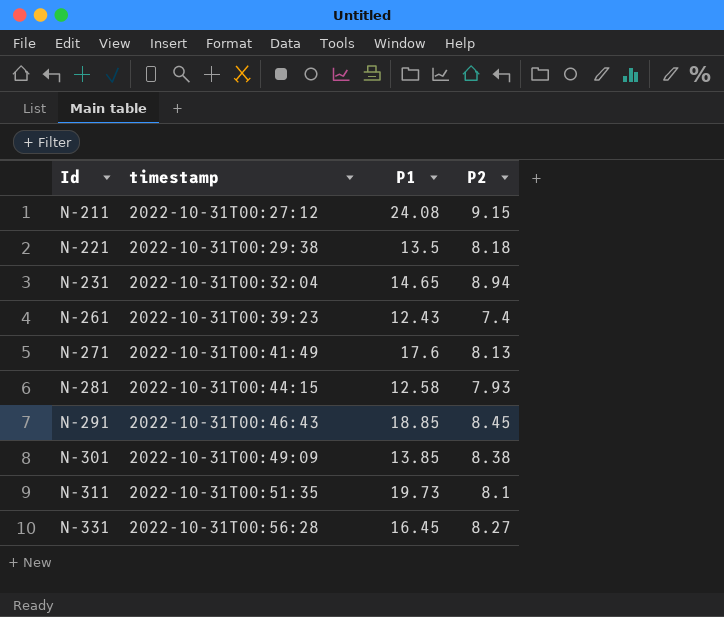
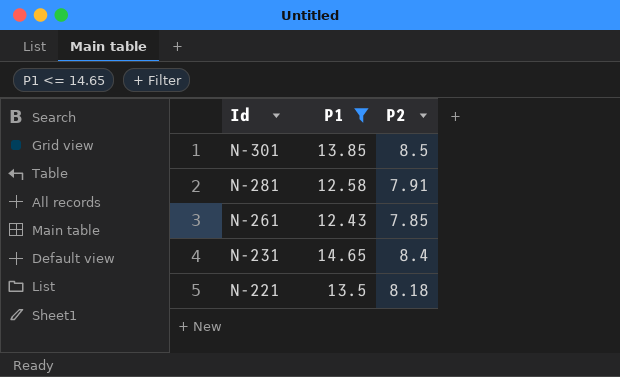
filter: none -> P1 <= 14.65
row order: Id ascending -> Id descending
column timestamp | position: 2 -> none
N-301 | P2: 8.38 -> 8.5
N-281 | P2: 7.93 -> 7.91
N-261 | P2: 7.4 -> 7.85
N-231 | P2: 8.94 -> 8.4

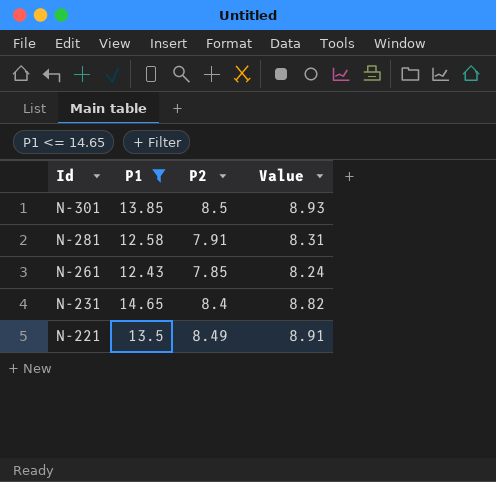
column Value | formula: none -> [P2] * 1.05
N-221 | P2: 8.18 -> 8.49

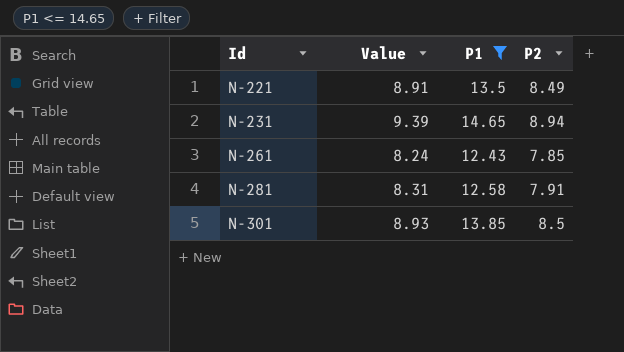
row order: Id descending -> Id ascending
column Value | position: 4 -> 2
N-231 | Value: 8.82 -> 9.39
N-231 | P2: 8.4 -> 8.94

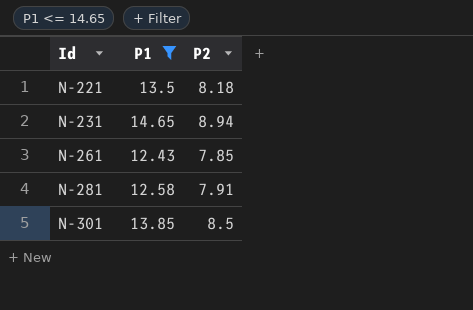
column Value | formula: [P2] * 1.05 -> none
N-221 | P2: 8.49 -> 8.18

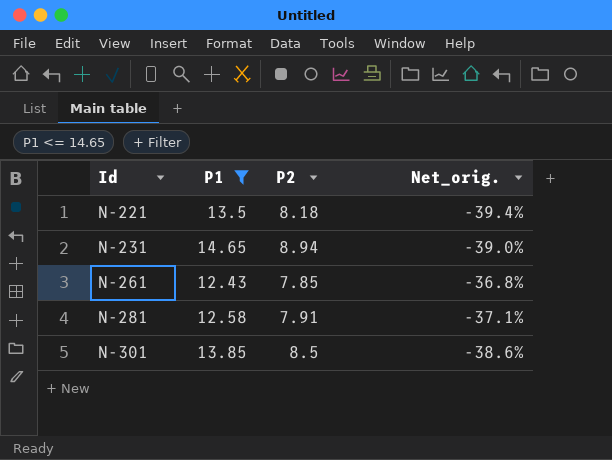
column Net_orig. | formula: none -> ([P2] - [P1]) / [P1]

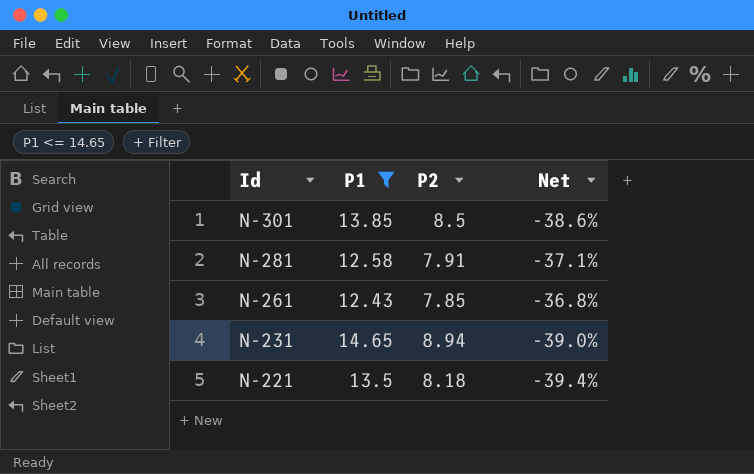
row order: Id ascending -> Id descending
column name: Net_orig. -> Net

